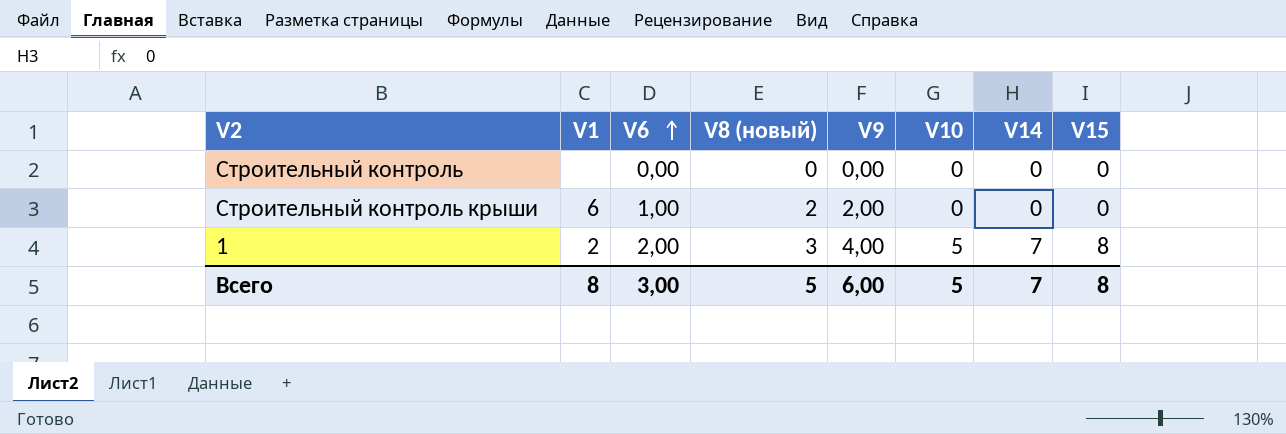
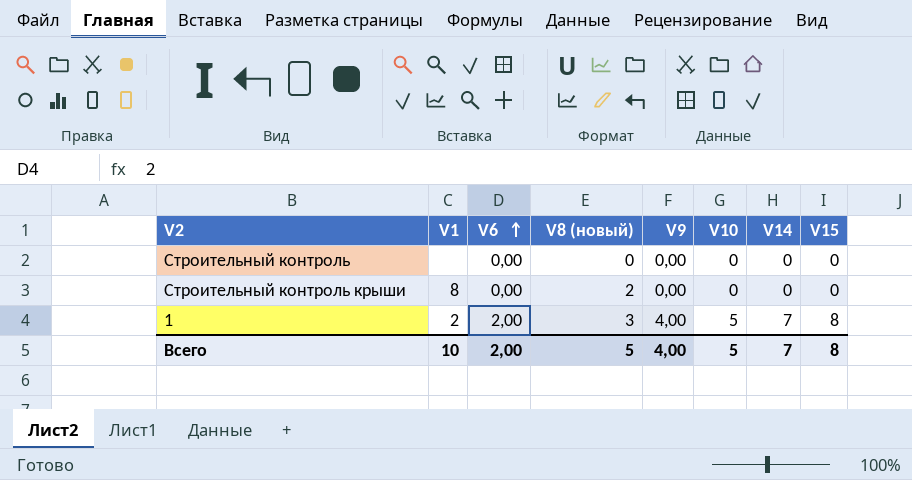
Строительный контроль крыши | V1: 6 -> 8
Строительный контроль крыши | V6: 1,00 -> 0,00
Строительный контроль крыши | V9: 2,00 -> 0,00
Всего | V1: 8 -> 10
Всего | V6: 3,00 -> 2,00
Всего | V9: 6,00 -> 4,00

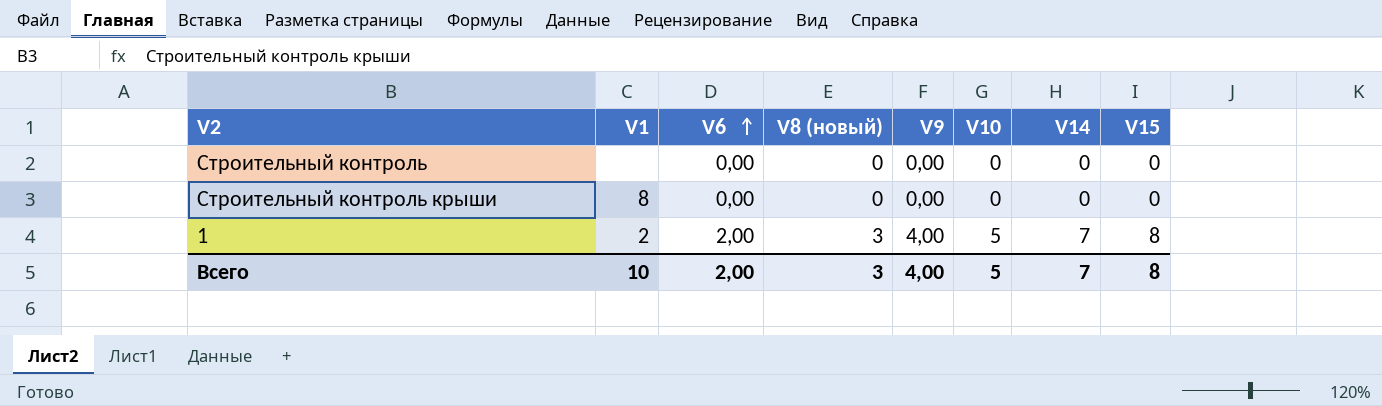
Строительный контроль крыши | V8 (новый): 2 -> 0
Всего | V8 (новый): 5 -> 3

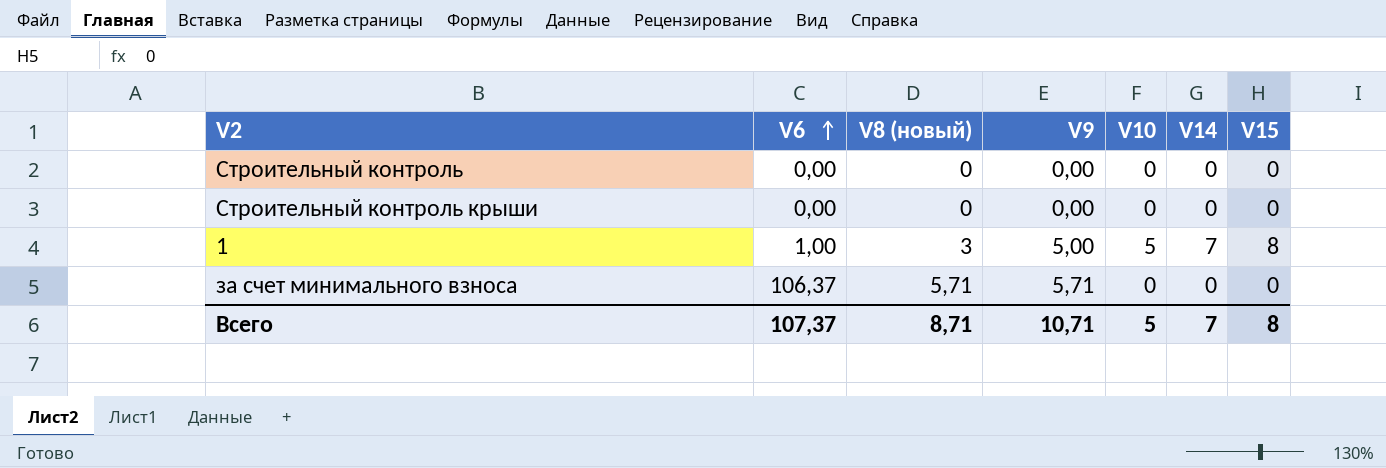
column V1 | position: 2 -> none
1 | V6: 2,00 -> 1,00
1 | V9: 4,00 -> 5,00
row за счет минимального взноса: none -> 106,37 | 5,71 | 5,71 | 0 | 0 | 0
Всего | V6: 2,00 -> 107,37
Всего | V8 (новый): 3 -> 8,71
Всего | V9: 4,00 -> 10,71

